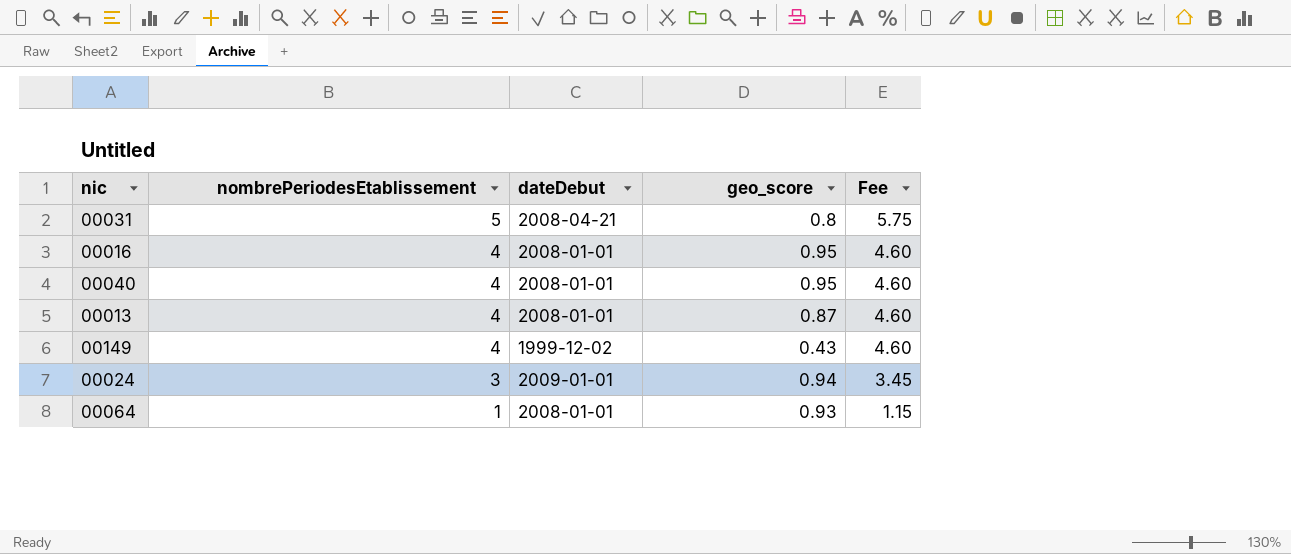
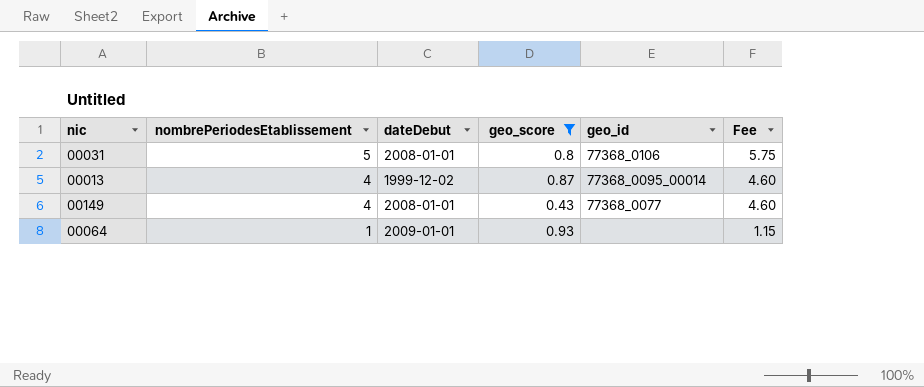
filter: none -> geo_score <= 0.93
column geo_id | position: none -> 5
00031 | dateDebut: 2008-04-21 -> 2008-01-01
00013 | dateDebut: 2008-01-01 -> 1999-12-02
00149 | dateDebut: 1999-12-02 -> 2008-01-01
00064 | dateDebut: 2008-01-01 -> 2009-01-01

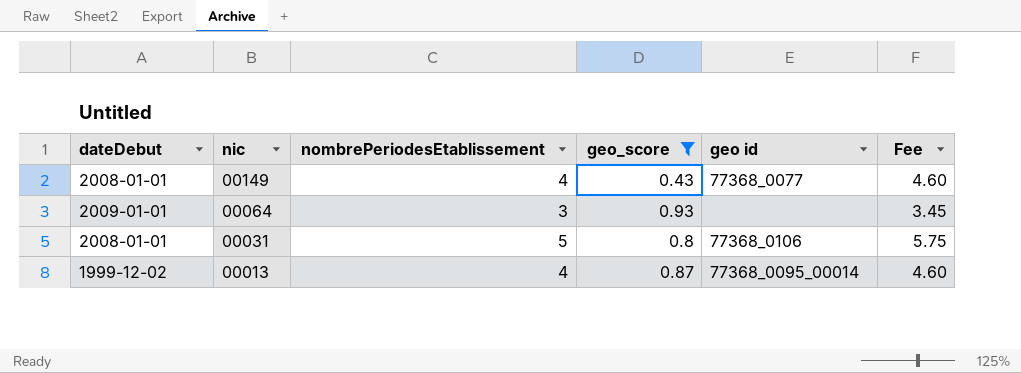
row order: nombrePeriodesEtablissement descending -> nic descending
column dateDebut | position: 3 -> 1
column name: geo_id -> geo id
00064 | nombrePeriodesEtablissement: 1 -> 3
00064 | Fee: 1.15 -> 3.45

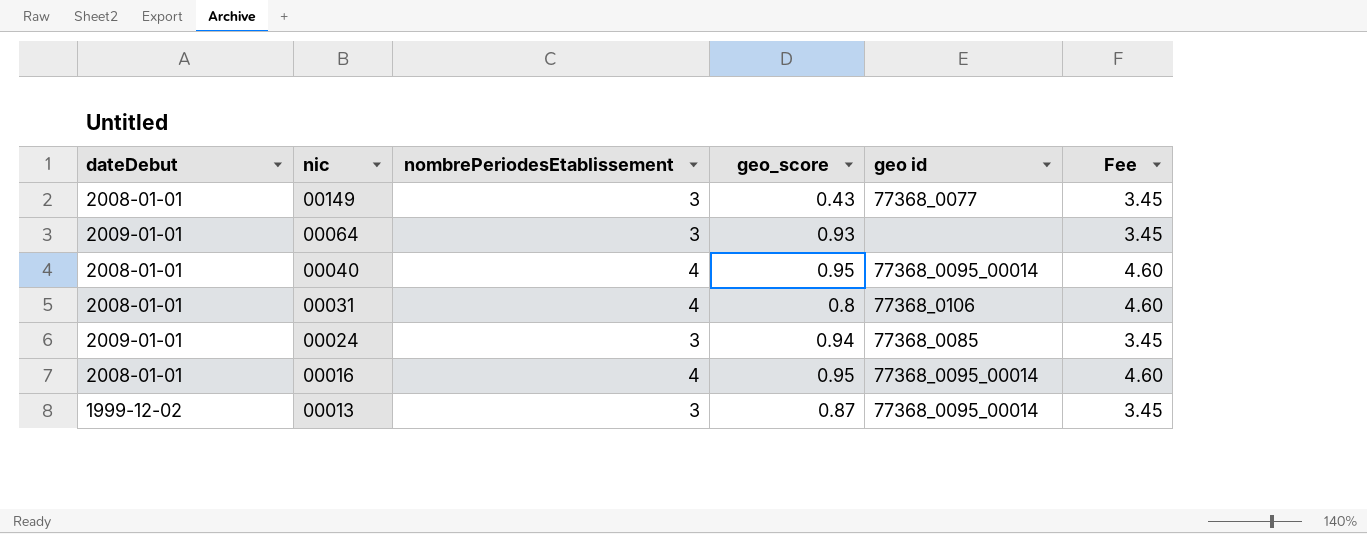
filter: geo_score <= 0.93 -> none
00149 | nombrePeriodesEtablissement: 4 -> 3
00149 | Fee: 4.60 -> 3.45
00031 | nombrePeriodesEtablissement: 5 -> 4
00031 | Fee: 5.75 -> 4.60
00013 | nombrePeriodesEtablissement: 4 -> 3
00013 | Fee: 4.60 -> 3.45

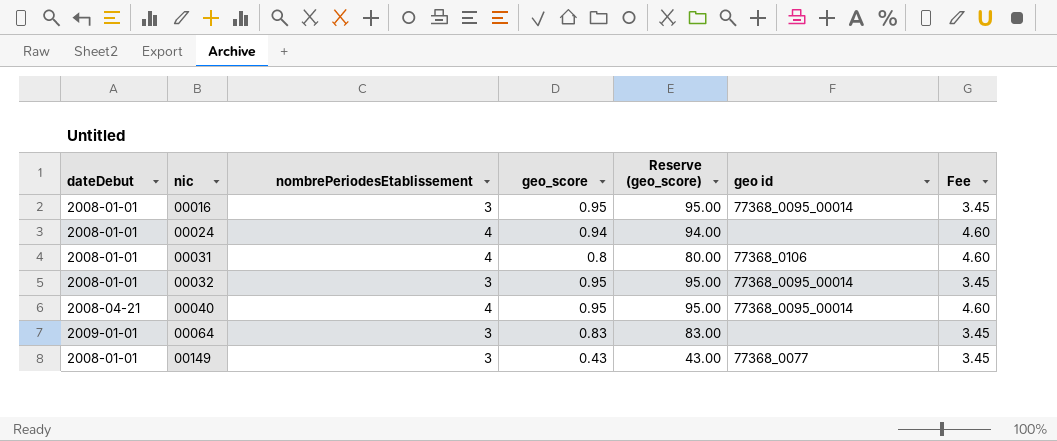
row order: nic descending -> nic ascending
column Reserve (geo_score) | formula: none -> [geo_score] * 100
row 00013: 1999-12-02 | 3 | 0.87 | 77368_0095_00014 | 3.45 -> none
00016 | nombrePeriodesEtablissement: 4 -> 3
00016 | Fee: 4.60 -> 3.45
00024 | dateDebut: 2009-01-01 -> 2008-01-01
00024 | nombrePeriodesEtablissement: 3 -> 4
00024 | geo id: 77368_0085 -> none
00024 | Fee: 3.45 -> 4.60
row 00032: none -> 2008-01-01 | 3 | 0.95 | 95.00 | 77368_0095_00014 | 3.45
00040 | dateDebut: 2008-01-01 -> 2008-04-21
00064 | geo_score: 0.93 -> 0.83

